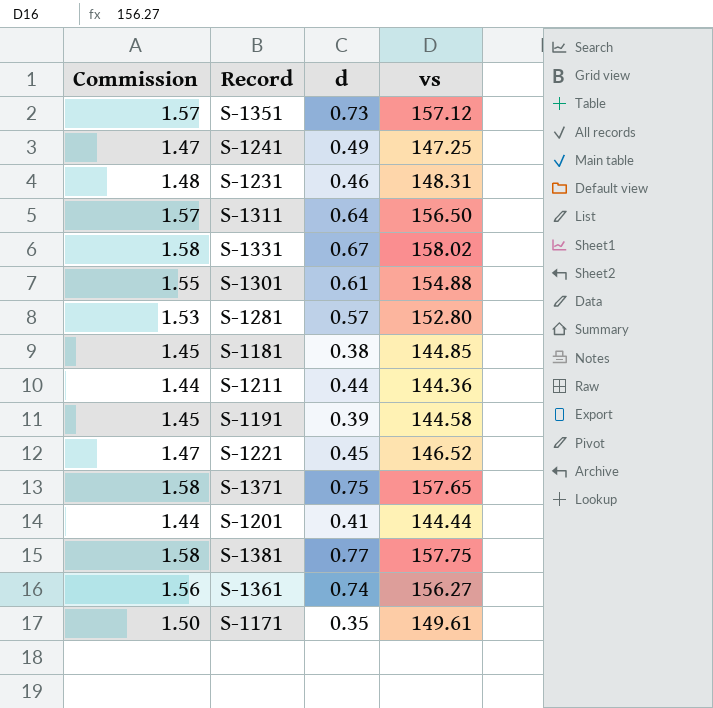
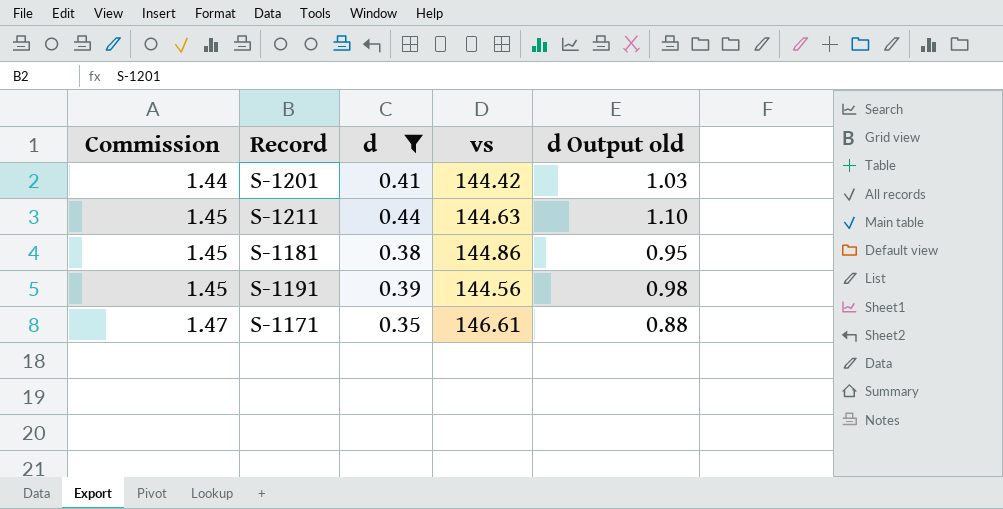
filter: none -> d <= 0.44
row order: none -> Commission ascending
column d Output old | formula: none -> [d] * 2.5
S-1201 | vs: 144.44 -> 144.42
S-1211 | Commission: 1.44 -> 1.45
S-1211 | vs: 144.36 -> 144.63
S-1181 | vs: 144.85 -> 144.86
S-1191 | vs: 144.58 -> 144.56
S-1171 | Commission: 1.50 -> 1.47
S-1171 | vs: 149.61 -> 146.61

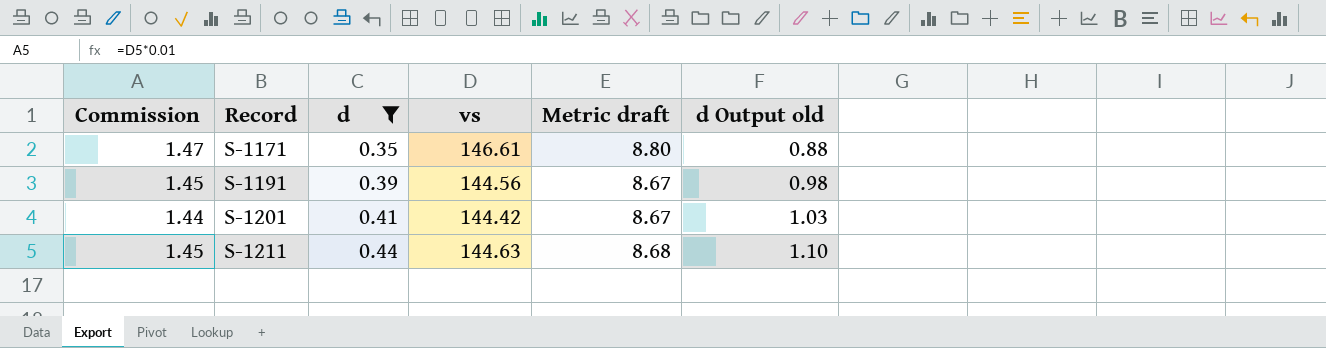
row order: Commission ascending -> Record ascending
column Metric draft | formula: none -> [vs] * 0.06
row S-1181: 1.45 | 0.38 | 144.86 | 0.95 -> none

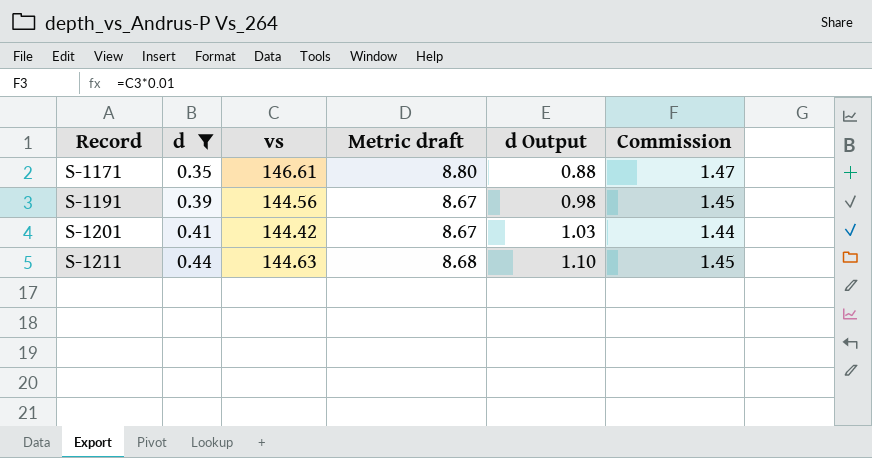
column name: d Output old -> d Output
column Commission | position: 1 -> 6

